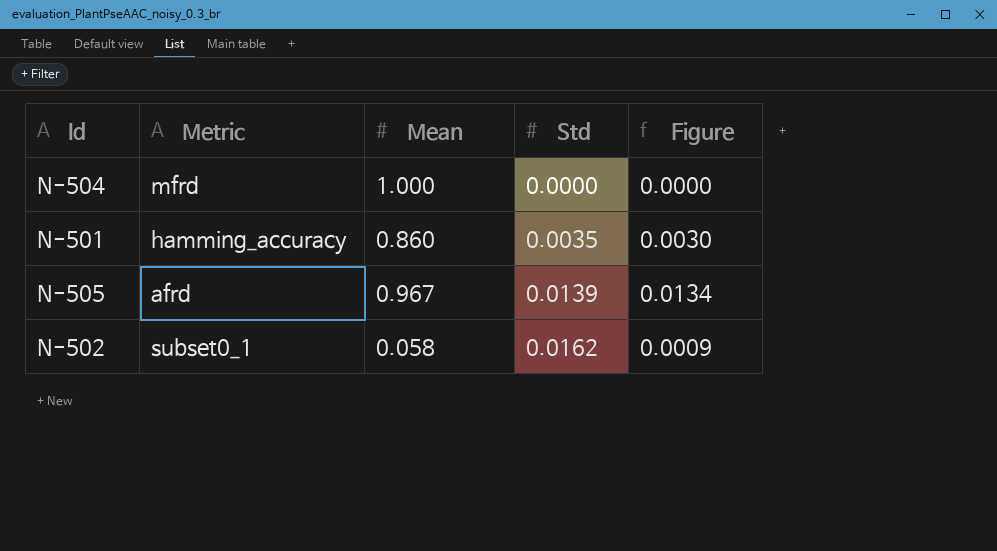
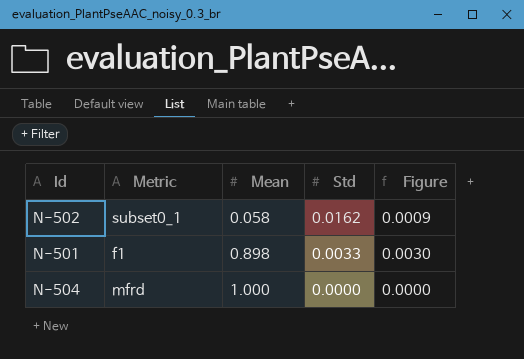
row order: Std ascending -> Mean ascending
row N-505: afrd | 0.967 | 0.0139 | 0.0134 -> none
N-501 | Metric: hamming_accuracy -> f1
N-501 | Mean: 0.860 -> 0.898
N-501 | Std: 0.0035 -> 0.0033

